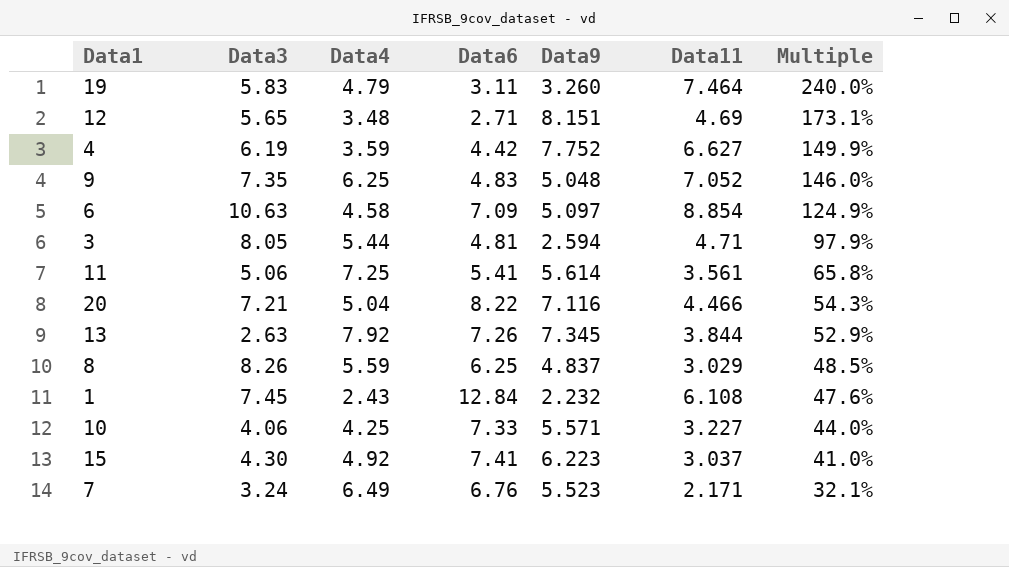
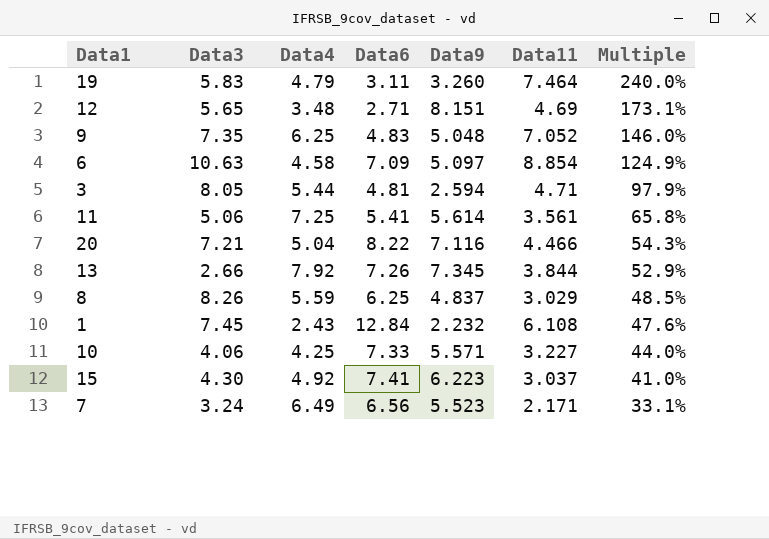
row 4: 6.19 | 3.59 | 4.42 | 7.752 | 6.627 | 149.9% -> none
13 | Data3: 2.63 -> 2.66
7 | Data6: 6.76 -> 6.56
7 | Multiple: 32.1% -> 33.1%

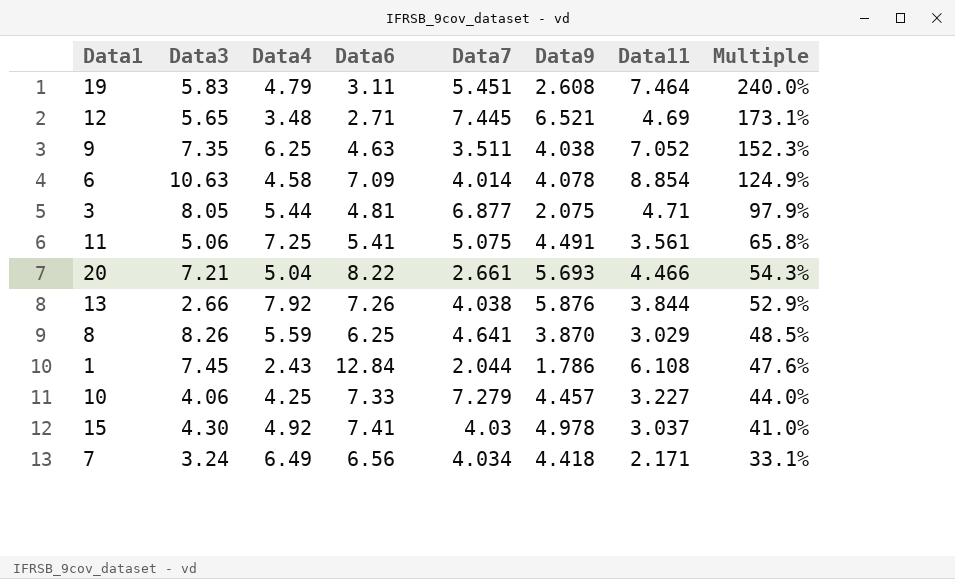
column Data7 | position: none -> 5
19 | Data9: 3.260 -> 2.608
12 | Data9: 8.151 -> 6.521
9 | Data6: 4.83 -> 4.63
9 | Data9: 5.048 -> 4.038
9 | Multiple: 146.0% -> 152.3%
6 | Data9: 5.097 -> 4.078
3 | Data9: 2.594 -> 2.075
11 | Data9: 5.614 -> 4.491
20 | Data9: 7.116 -> 5.693
13 | Data9: 7.345 -> 5.876
8 | Data9: 4.837 -> 3.870
1 | Data9: 2.232 -> 1.786
10 | Data9: 5.571 -> 4.457
15 | Data9: 6.223 -> 4.978
7 | Data9: 5.523 -> 4.418

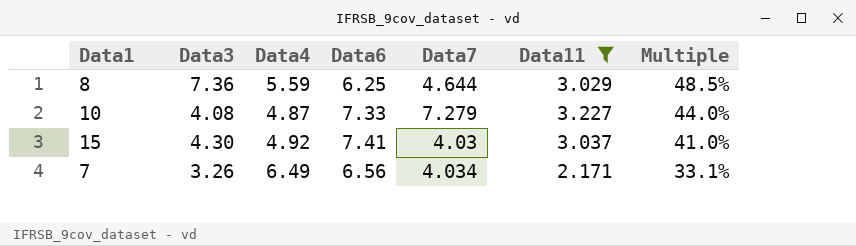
filter: none -> Data11 <= 3.227
column Data9 | position: 6 -> none
8 | Data3: 8.26 -> 7.36
8 | Data7: 4.641 -> 4.644
10 | Data3: 4.06 -> 4.08
10 | Data4: 4.25 -> 4.87
7 | Data3: 3.24 -> 3.26

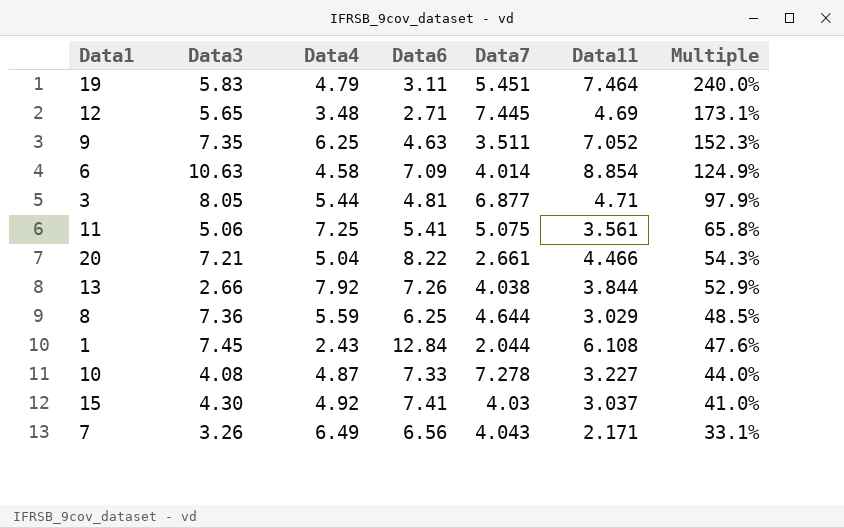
filter: Data11 <= 3.227 -> none
10 | Data7: 7.279 -> 7.278
7 | Data7: 4.034 -> 4.043

